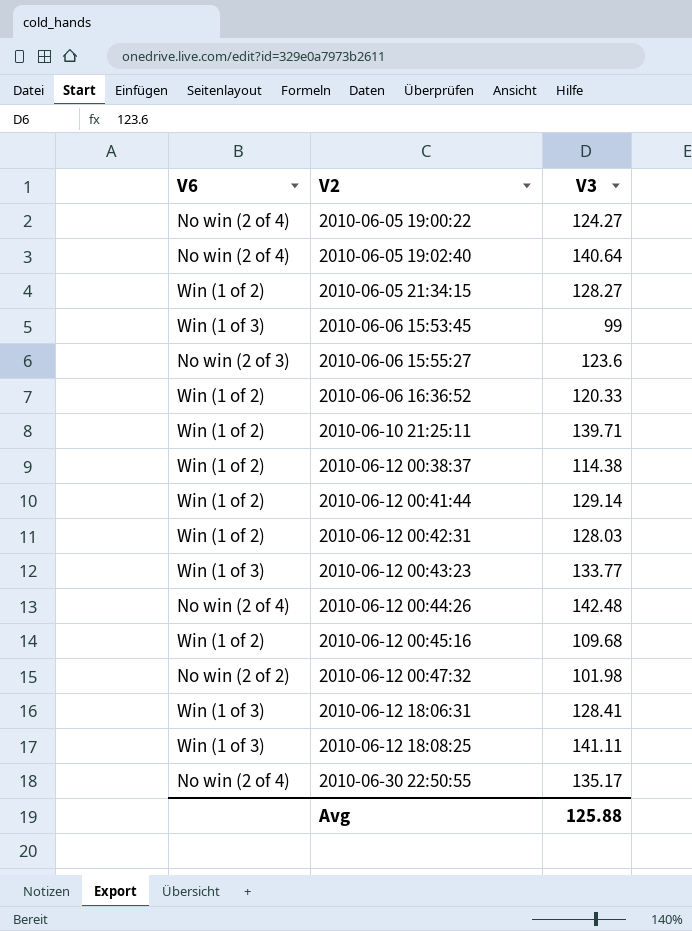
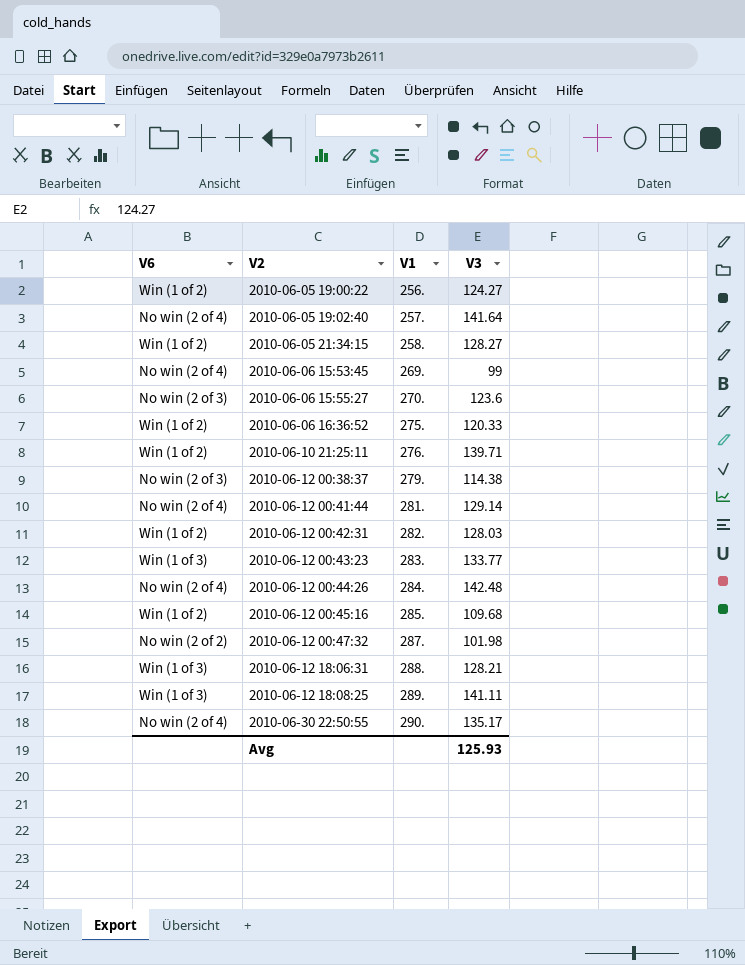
column V1 | position: none -> 3
2010-06-05 19:00:22 | V6: No win (2 of 4) -> Win (1 of 2)
2010-06-05 19:02:40 | V3: 140.64 -> 141.64
2010-06-06 15:53:45 | V6: Win (1 of 3) -> No win (2 of 4)
2010-06-12 00:38:37 | V6: Win (1 of 2) -> No win (2 of 3)
2010-06-12 00:41:44 | V6: Win (1 of 2) -> No win (2 of 4)
2010-06-12 18:06:31 | V3: 128.41 -> 128.21
Avg | V3: 125.88 -> 125.93

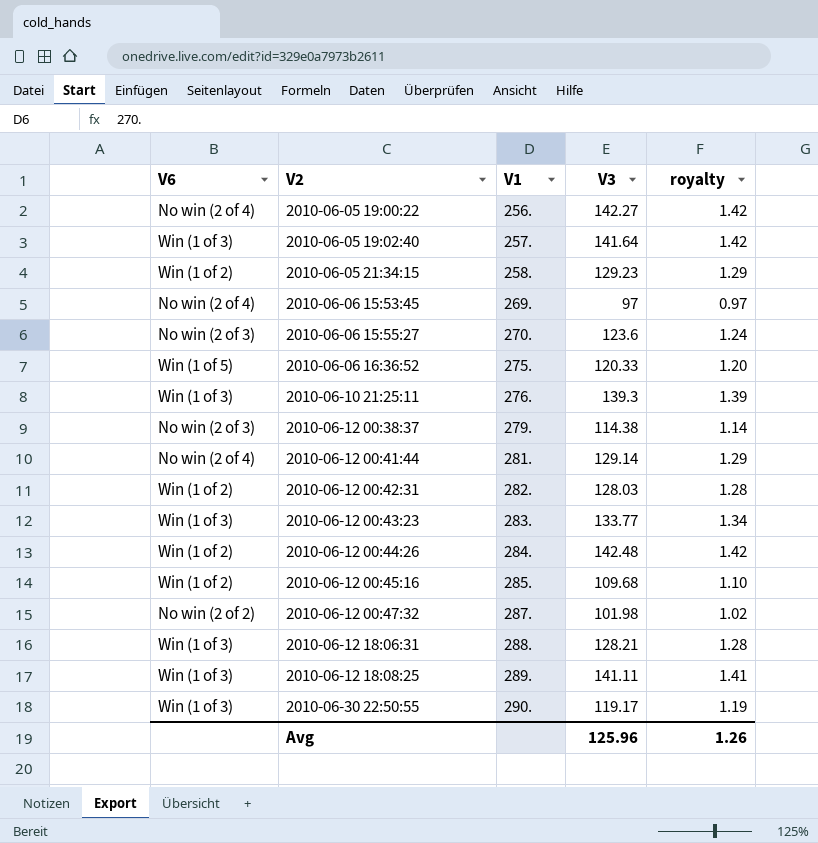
column royalty | formula: none -> [V3] * 0.01
2010-06-05 19:00:22 | V6: Win (1 of 2) -> No win (2 of 4)
2010-06-05 19:00:22 | V3: 124.27 -> 142.27
2010-06-05 19:02:40 | V6: No win (2 of 4) -> Win (1 of 3)
2010-06-05 21:34:15 | V3: 128.27 -> 129.23
2010-06-06 15:53:45 | V3: 99 -> 97
2010-06-06 16:36:52 | V6: Win (1 of 2) -> Win (1 of 5)
2010-06-10 21:25:11 | V6: Win (1 of 2) -> Win (1 of 3)
2010-06-10 21:25:11 | V3: 139.71 -> 139.3
2010-06-12 00:44:26 | V6: No win (2 of 4) -> Win (1 of 2)
2010-06-30 22:50:55 | V6: No win (2 of 4) -> Win (1 of 3)
2010-06-30 22:50:55 | V3: 135.17 -> 119.17
Avg | V3: 125.93 -> 125.96

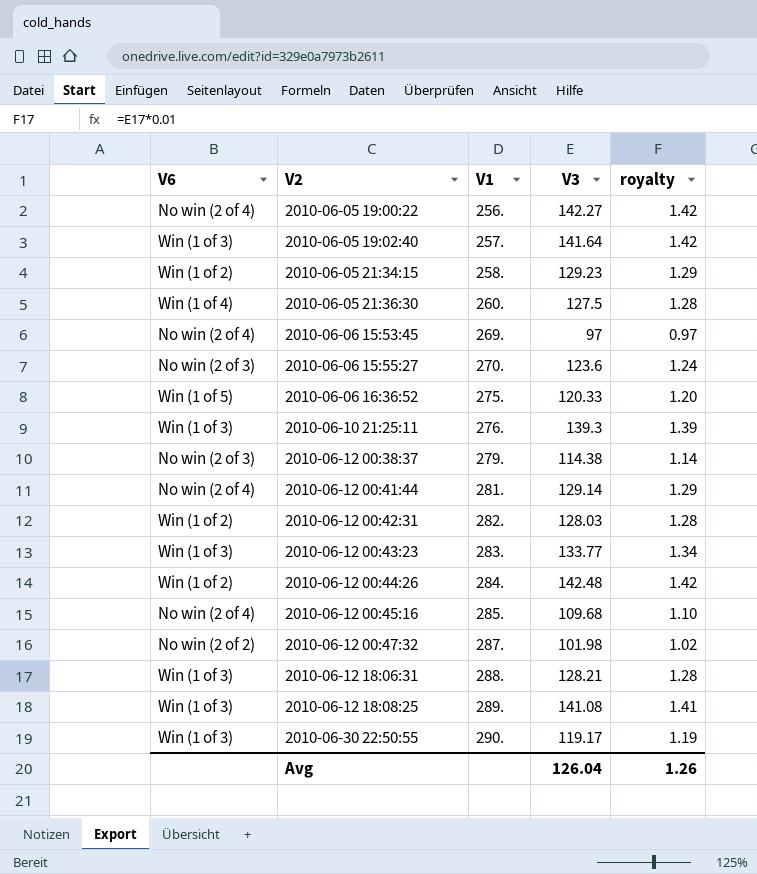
row 2010-06-05 21:36:30: none -> Win (1 of 4) | 260. | 127.5 | 1.28
2010-06-12 00:45:16 | V6: Win (1 of 2) -> No win (2 of 4)
2010-06-12 18:08:25 | V3: 141.11 -> 141.08
Avg | V3: 125.96 -> 126.04

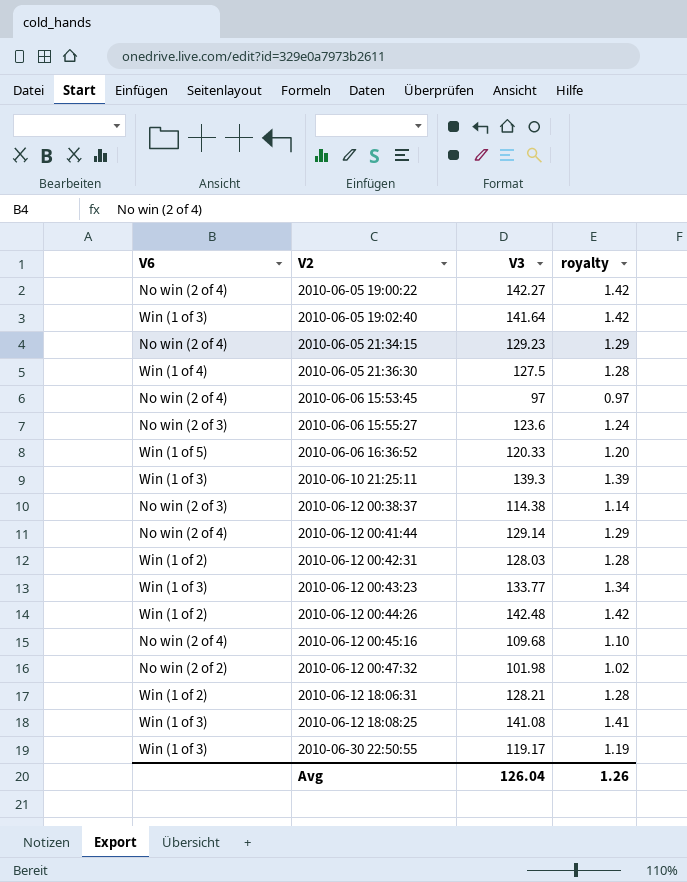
column V1 | position: 3 -> none
2010-06-05 21:34:15 | V6: Win (1 of 2) -> No win (2 of 4)
2010-06-12 18:06:31 | V6: Win (1 of 3) -> Win (1 of 2)

